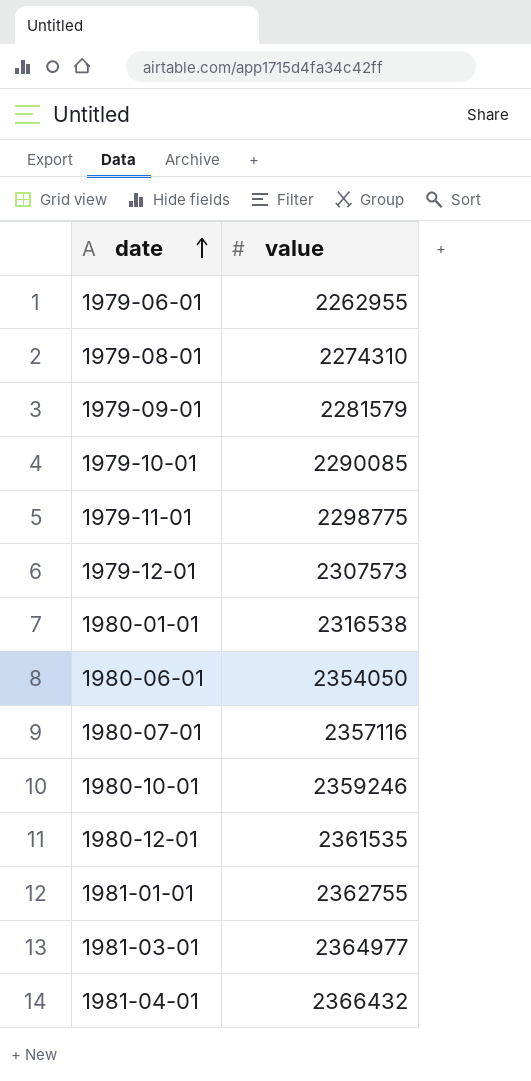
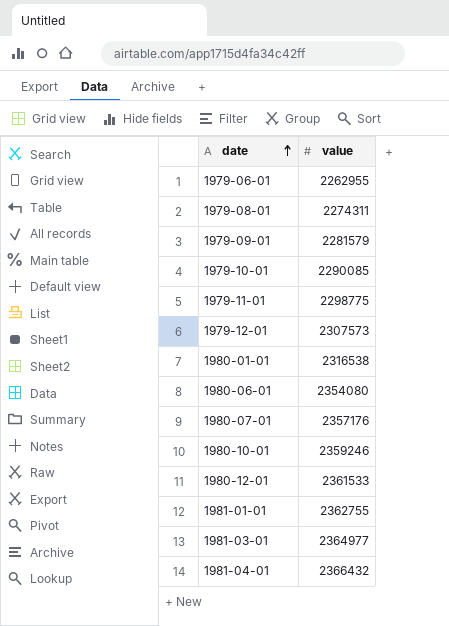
1979-08-01 | value: 2274310 -> 2274311
1980-06-01 | value: 2354050 -> 2354080
1980-07-01 | value: 2357116 -> 2357176
1980-12-01 | value: 2361535 -> 2361533

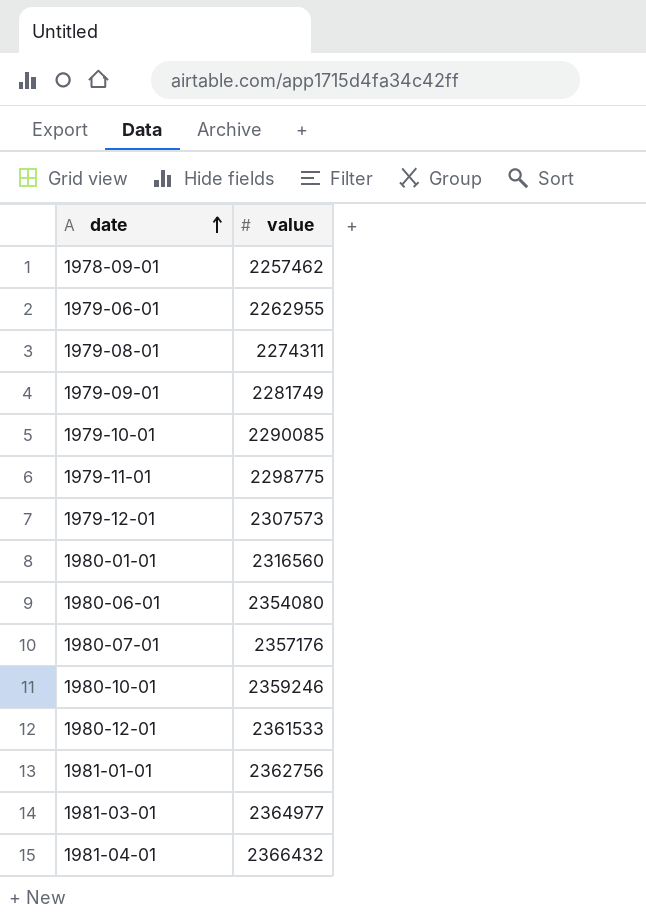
row 1978-09-01: none -> 2257462
1979-09-01 | value: 2281579 -> 2281749
1980-01-01 | value: 2316538 -> 2316560
1981-01-01 | value: 2362755 -> 2362756

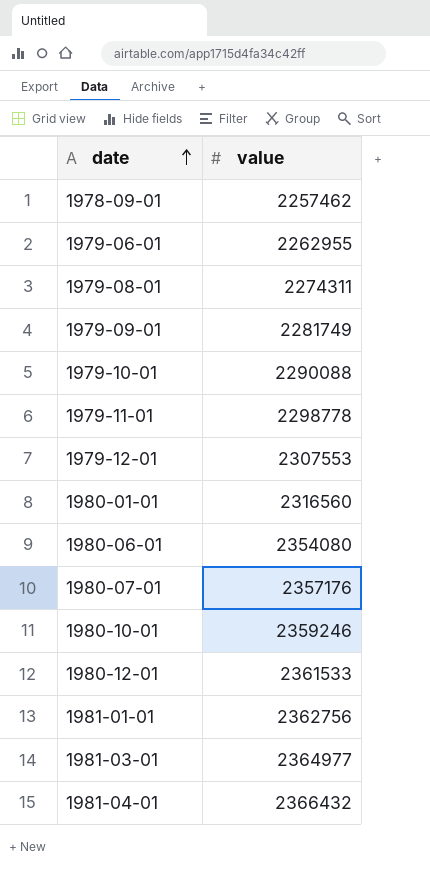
1979-10-01 | value: 2290085 -> 2290088
1979-11-01 | value: 2298775 -> 2298778
1979-12-01 | value: 2307573 -> 2307553

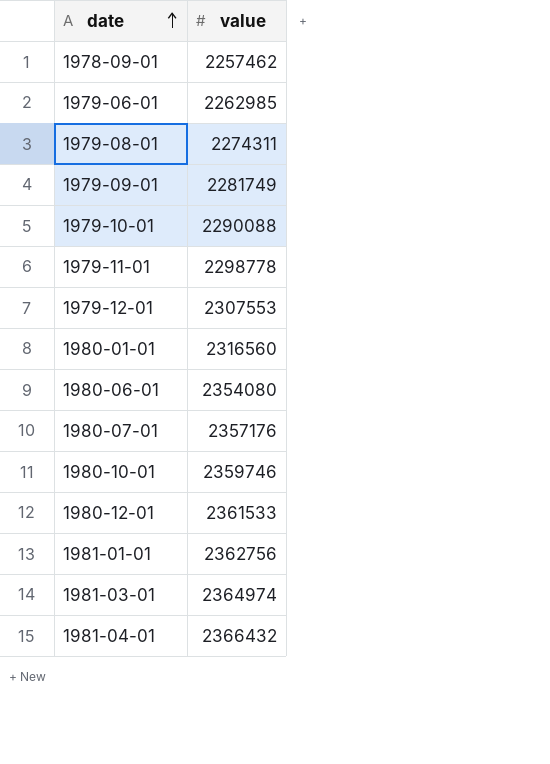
1979-06-01 | value: 2262955 -> 2262985
1980-10-01 | value: 2359246 -> 2359746
1981-03-01 | value: 2364977 -> 2364974

